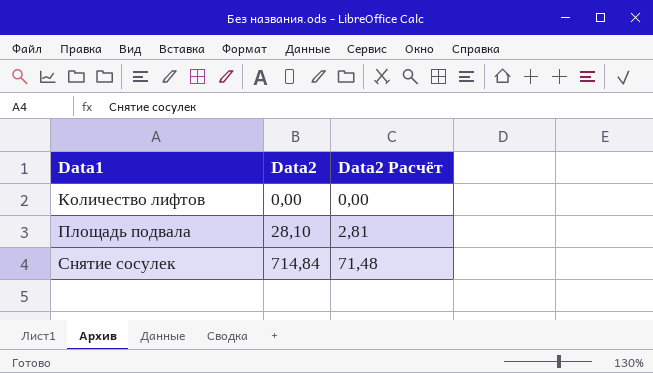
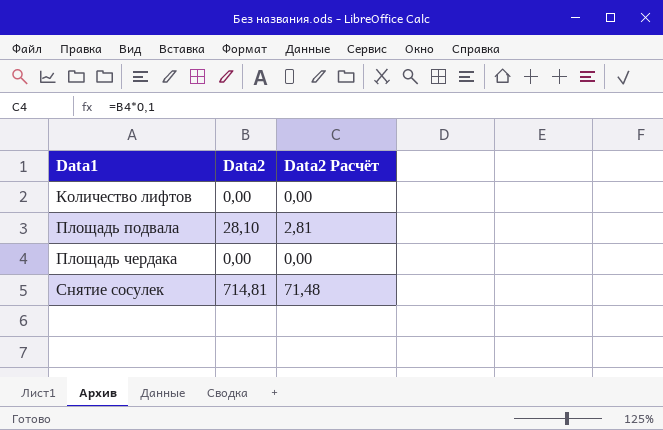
row Площадь чердака: none -> 0,00 | 0,00
Снятие сосулек | Data2: 714,84 -> 714,81

